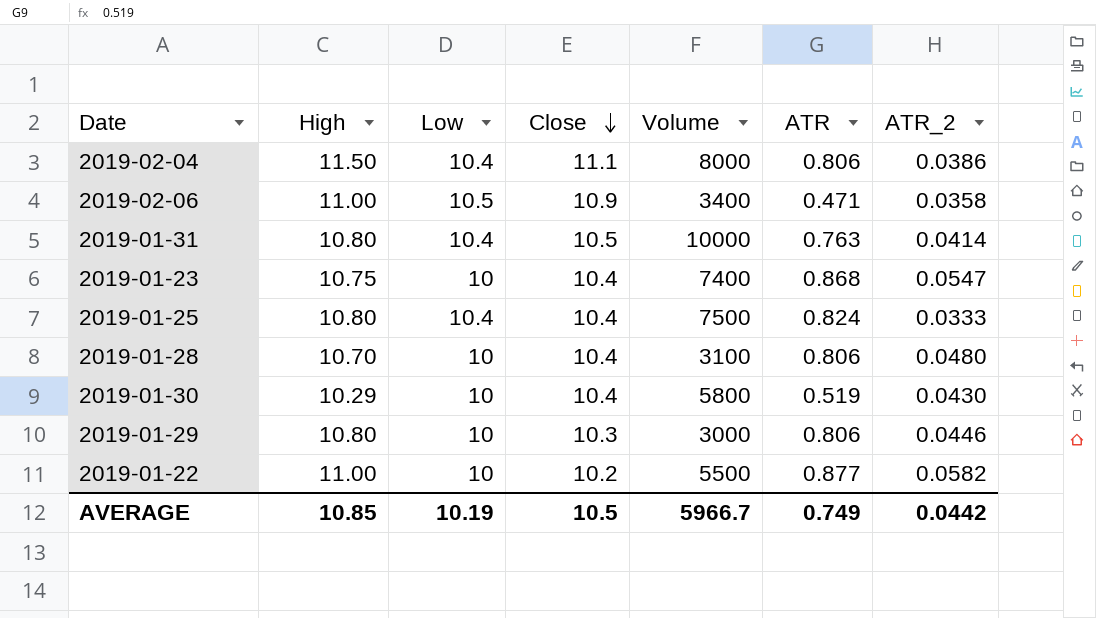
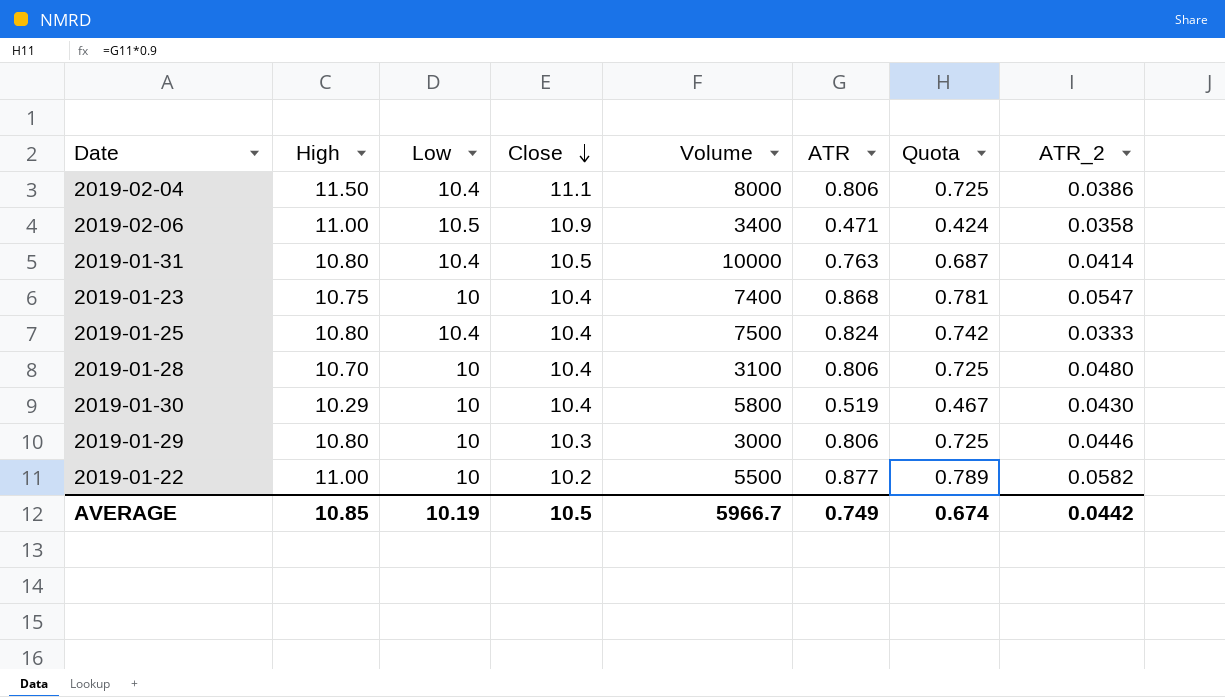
column Quota | formula: none -> [ATR] * 0.9

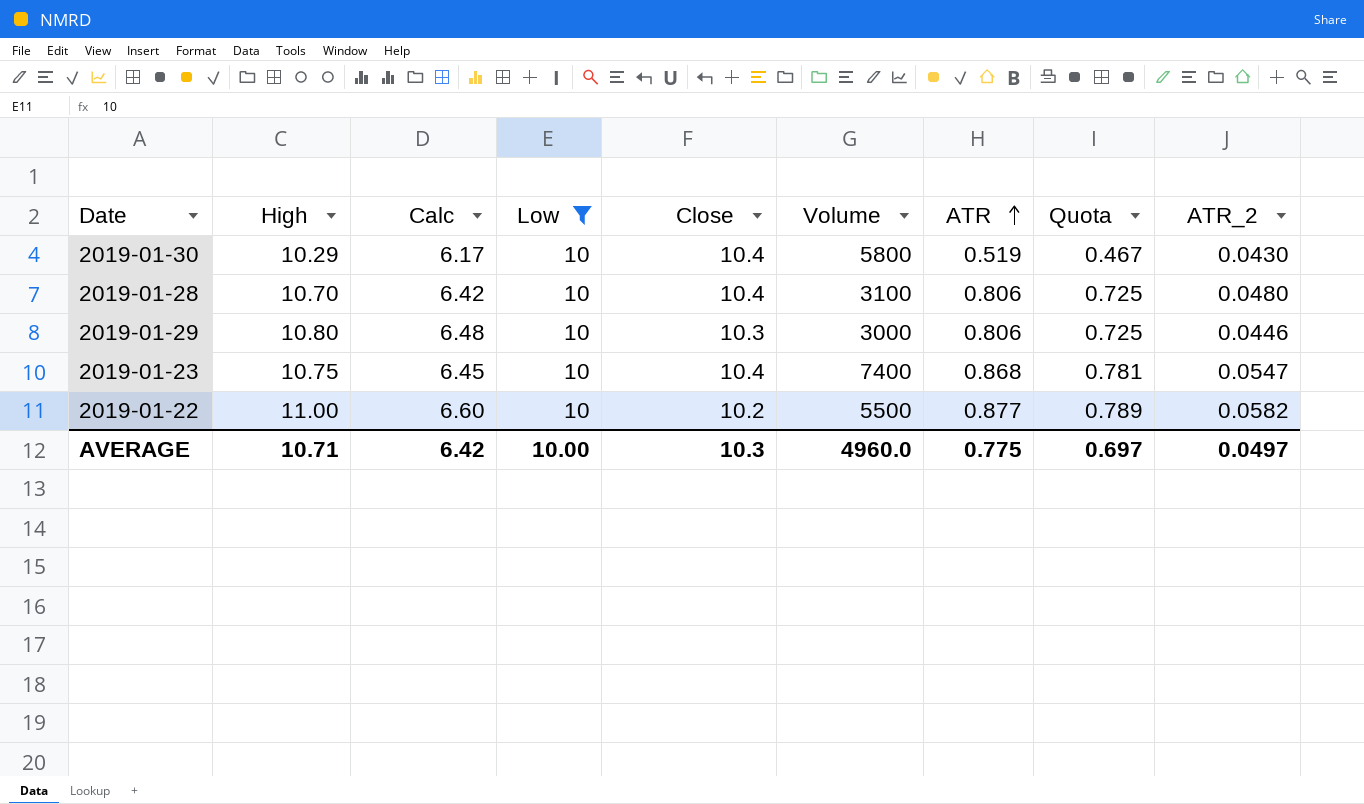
filter: none -> Low = 10
row order: Close descending -> ATR ascending
column Calc | formula: none -> [High] * 0.6
AVERAGE | High: 10.85 -> 10.71
AVERAGE | Low: 10.19 -> 10.00
AVERAGE | Close: 10.5 -> 10.3
AVERAGE | Volume: 5966.7 -> 4960.0
AVERAGE | ATR: 0.749 -> 0.775
AVERAGE | Quota: 0.674 -> 0.697
AVERAGE | ATR_2: 0.0442 -> 0.0497

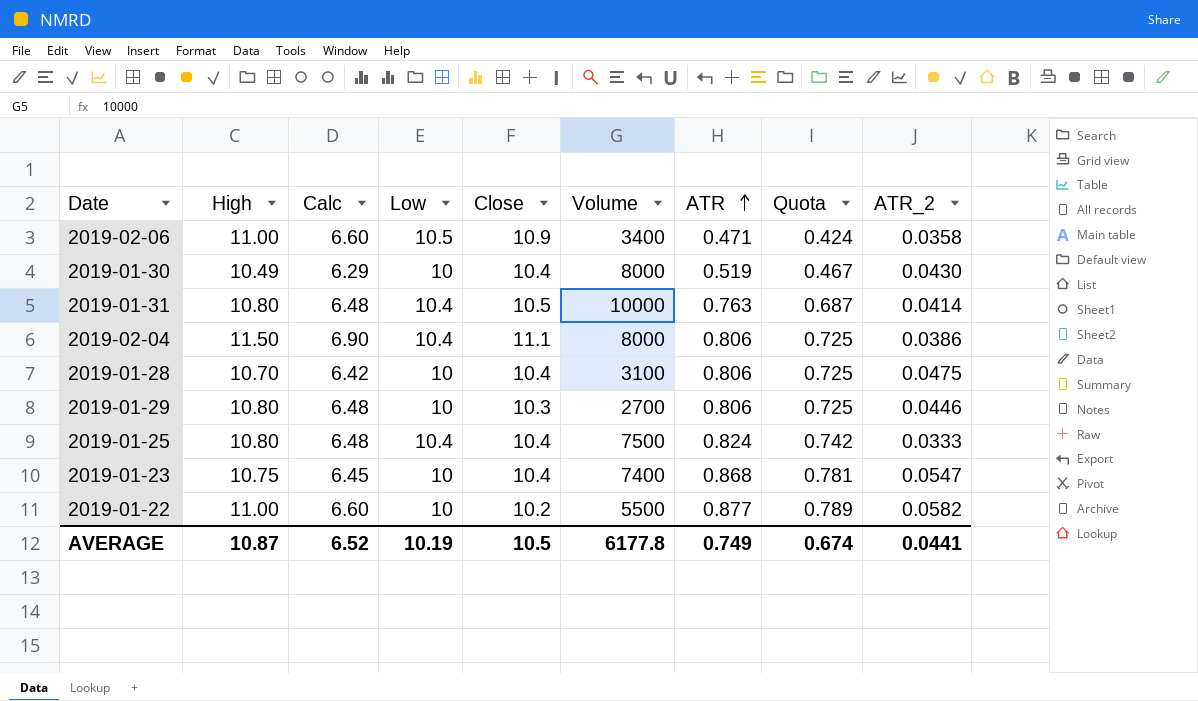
filter: Low = 10 -> none
2019-01-30 | High: 10.29 -> 10.49
2019-01-30 | Calc: 6.17 -> 6.29
2019-01-30 | Volume: 5800 -> 8000
2019-01-28 | ATR_2: 0.0480 -> 0.0475
2019-01-29 | Volume: 3000 -> 2700
AVERAGE | High: 10.71 -> 10.87
AVERAGE | Calc: 6.42 -> 6.52
AVERAGE | Low: 10.00 -> 10.19
AVERAGE | Close: 10.3 -> 10.5
AVERAGE | Volume: 4960.0 -> 6177.8
AVERAGE | ATR: 0.775 -> 0.749
AVERAGE | Quota: 0.697 -> 0.674
AVERAGE | ATR_2: 0.0497 -> 0.0441

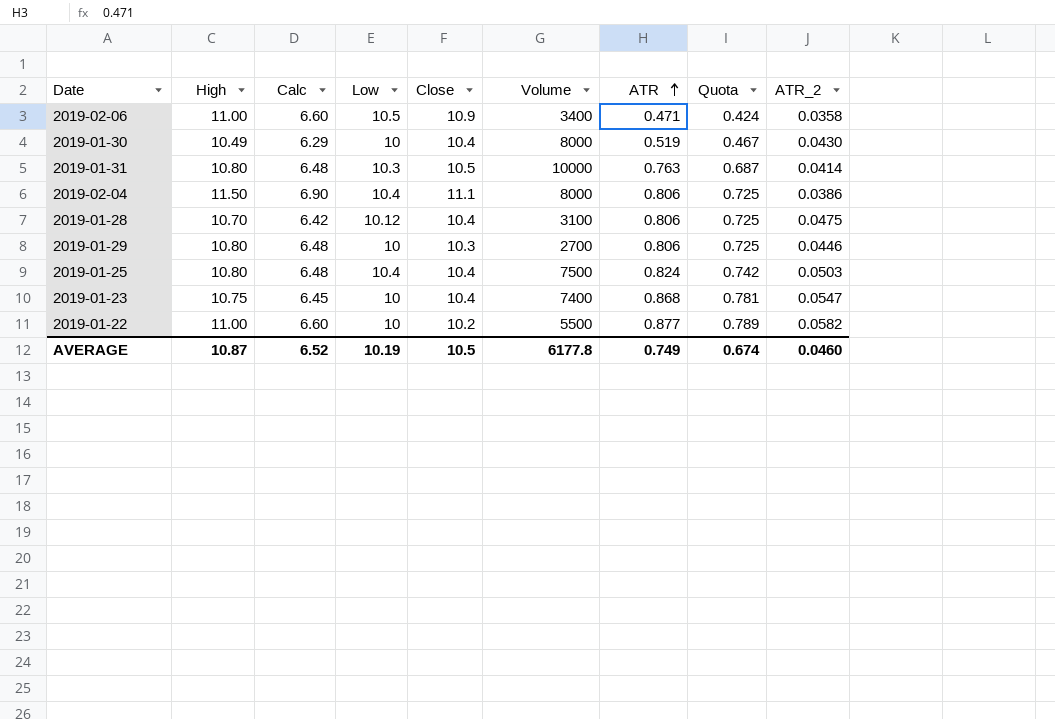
2019-01-31 | Low: 10.4 -> 10.3
2019-01-28 | Low: 10 -> 10.12
2019-01-25 | ATR_2: 0.0333 -> 0.0503
AVERAGE | ATR_2: 0.0441 -> 0.0460

